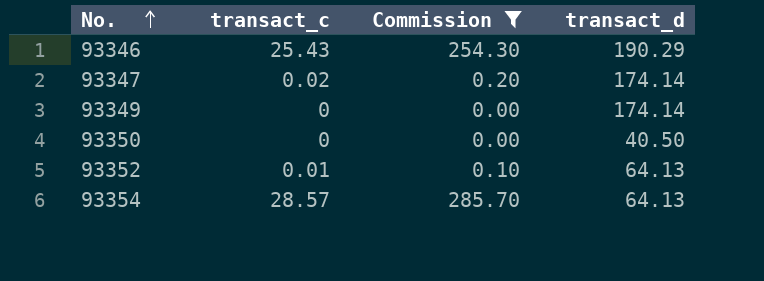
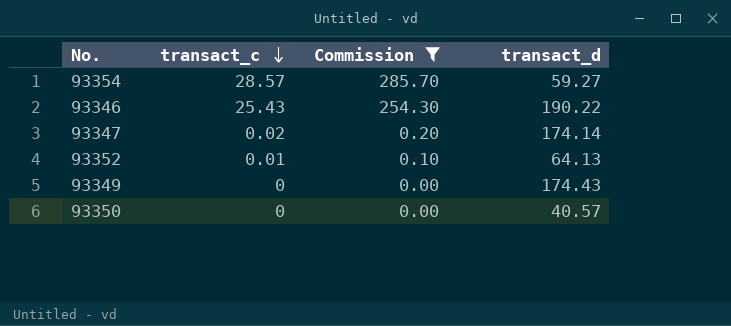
row order: No. ascending -> transact_c descending
93354 | transact_d: 64.13 -> 59.27
93346 | transact_d: 190.29 -> 190.22
93349 | transact_d: 174.14 -> 174.43
93350 | transact_d: 40.50 -> 40.57

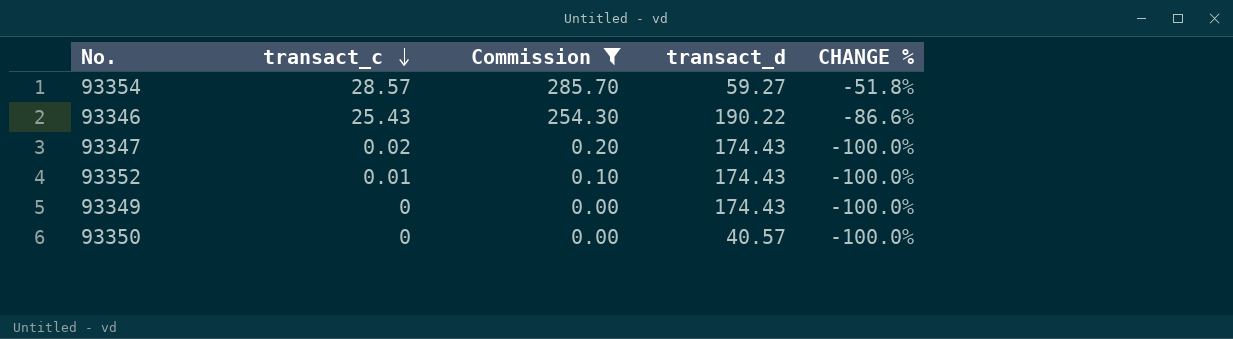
column CHANGE % | formula: none -> ([transact_c] - [transact_d]) / [transact_d]
93347 | transact_d: 174.14 -> 174.43
93352 | transact_d: 64.13 -> 174.43

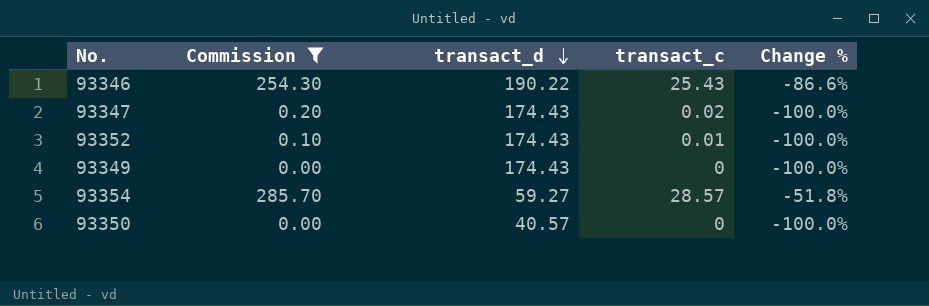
row order: transact_c descending -> transact_d descending
column transact_c | position: 2 -> 4
column name: CHANGE % -> Change %

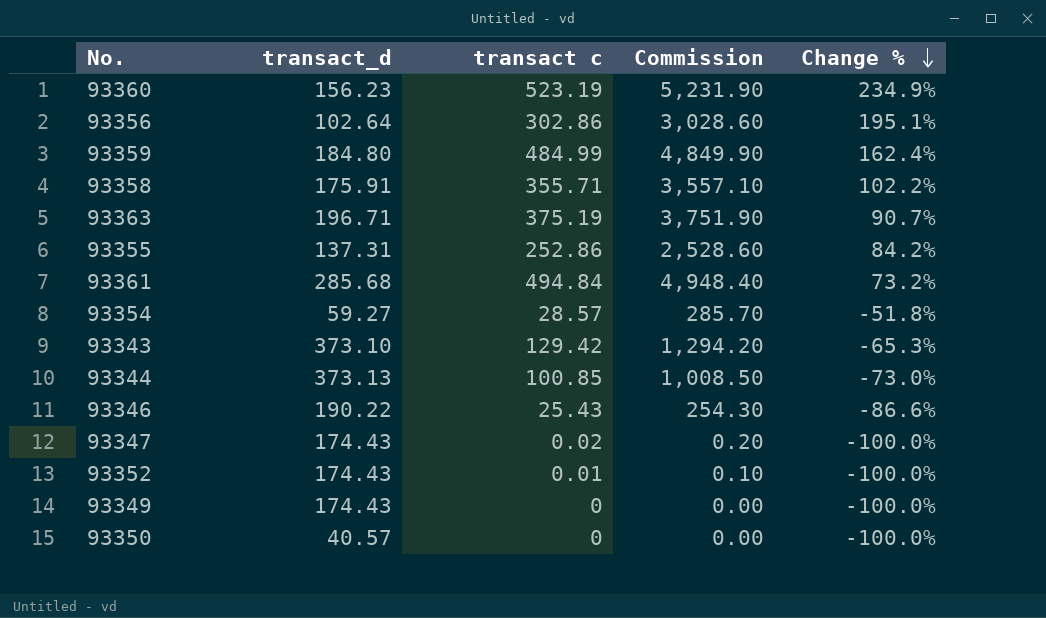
filter: Commission <= 285.70 -> none
row order: transact_d descending -> Change % descending
column name: transact_c -> transact c
column Commission | position: 2 -> 4

